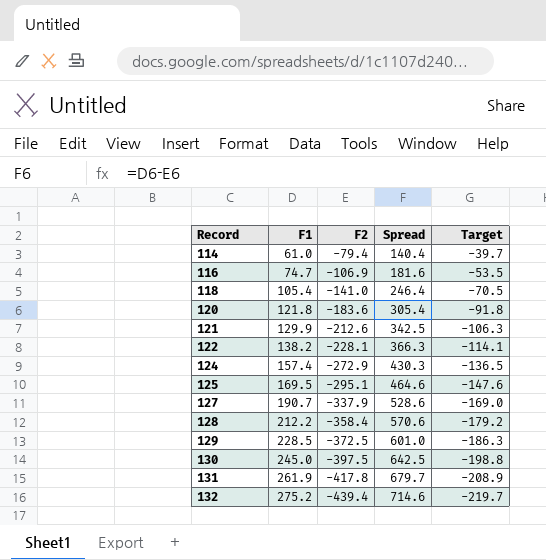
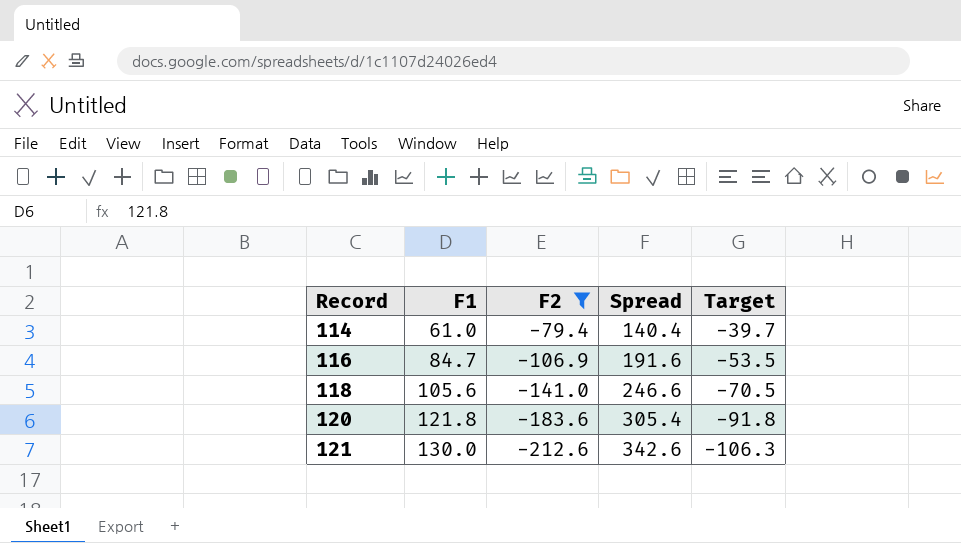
filter: none -> F2 >= -212.6
116 | F1: 74.7 -> 84.7
116 | Spread: 181.6 -> 191.6
118 | F1: 105.4 -> 105.6
118 | Spread: 246.4 -> 246.6
121 | F1: 129.9 -> 130.0
121 | Spread: 342.5 -> 342.6

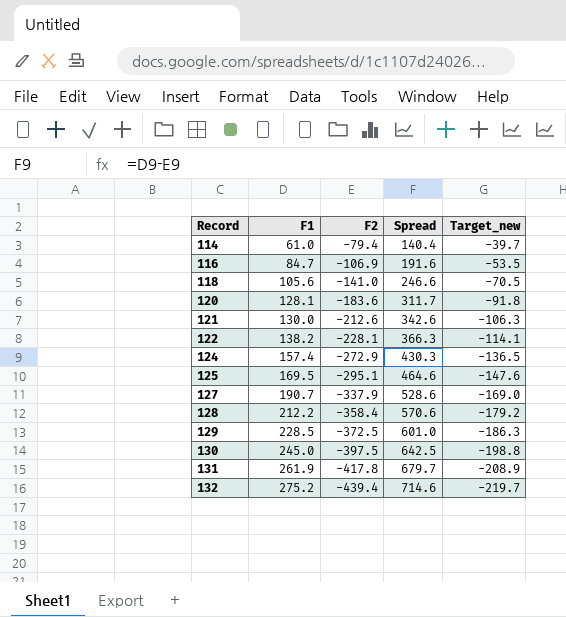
filter: F2 >= -212.6 -> none
column name: Target -> Target_new
120 | F1: 121.8 -> 128.1
120 | Spread: 305.4 -> 311.7

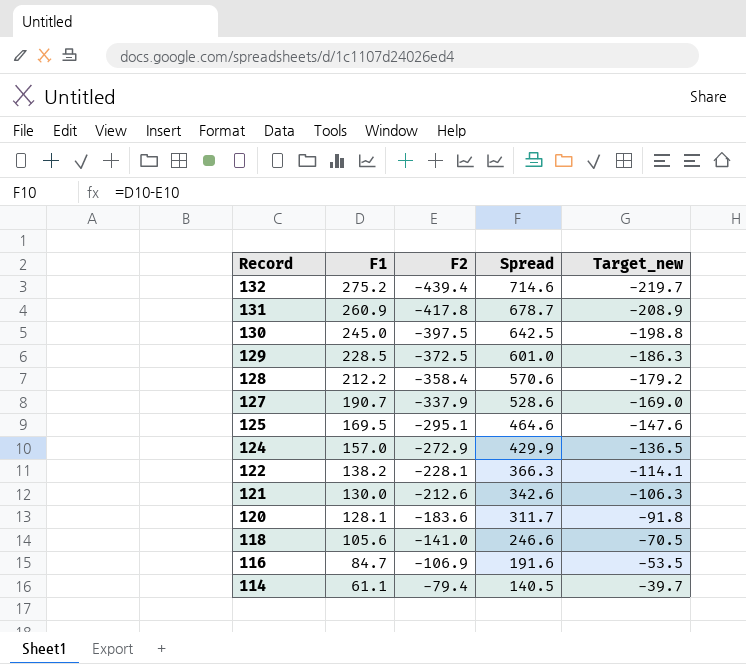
row order: Record ascending -> Record descending
131 | F1: 261.9 -> 260.9
131 | Spread: 679.7 -> 678.7
124 | F1: 157.4 -> 157.0
124 | Spread: 430.3 -> 429.9
114 | F1: 61.0 -> 61.1
114 | Spread: 140.4 -> 140.5

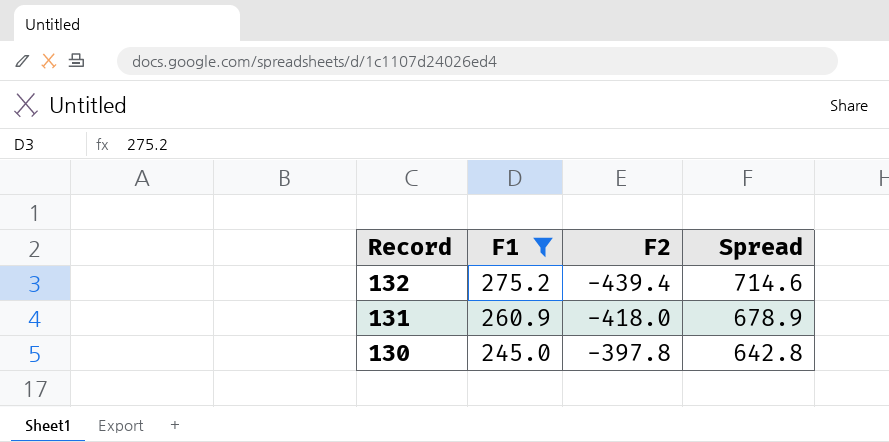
filter: none -> F1 >= 245.0
column Target_new | formula: [F2] * 0.5 -> none
131 | F2: -417.8 -> -418.0
131 | Spread: 678.7 -> 678.9
130 | F2: -397.5 -> -397.8
130 | Spread: 642.5 -> 642.8

